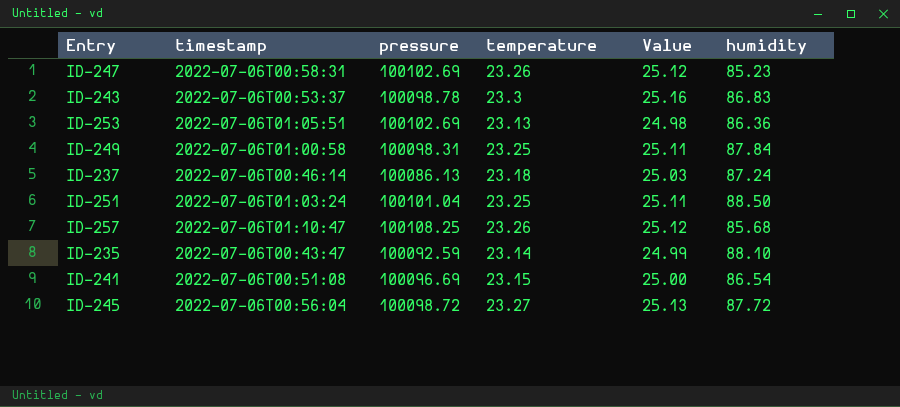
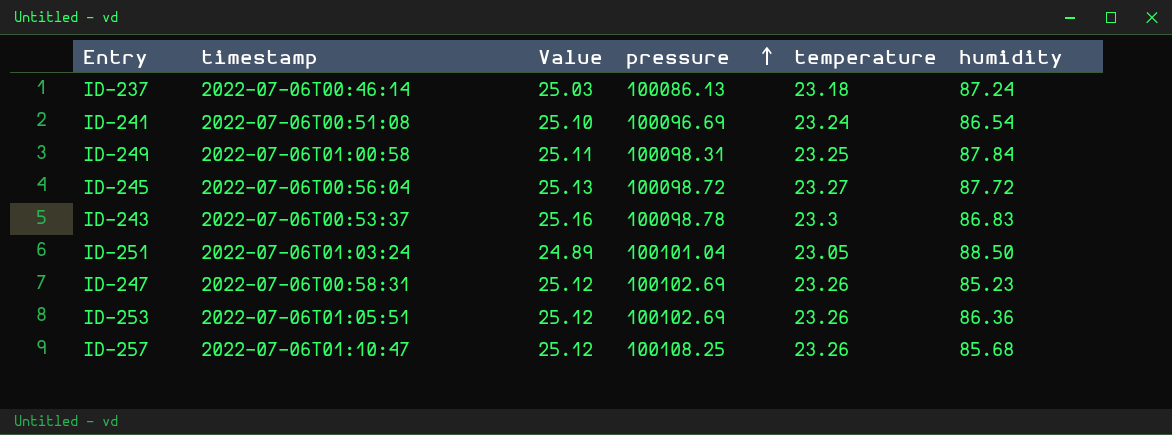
row order: none -> pressure ascending
column Value | position: 5 -> 3
row ID-235: 2022-07-06T00:43:47 | 100092.59 | 23.14 | 24.99 | 88.10 -> none
ID-241 | Value: 25.00 -> 25.10
ID-241 | temperature: 23.15 -> 23.24
ID-251 | Value: 25.11 -> 24.89
ID-251 | temperature: 23.25 -> 23.05
ID-253 | Value: 24.98 -> 25.12
ID-253 | temperature: 23.13 -> 23.26

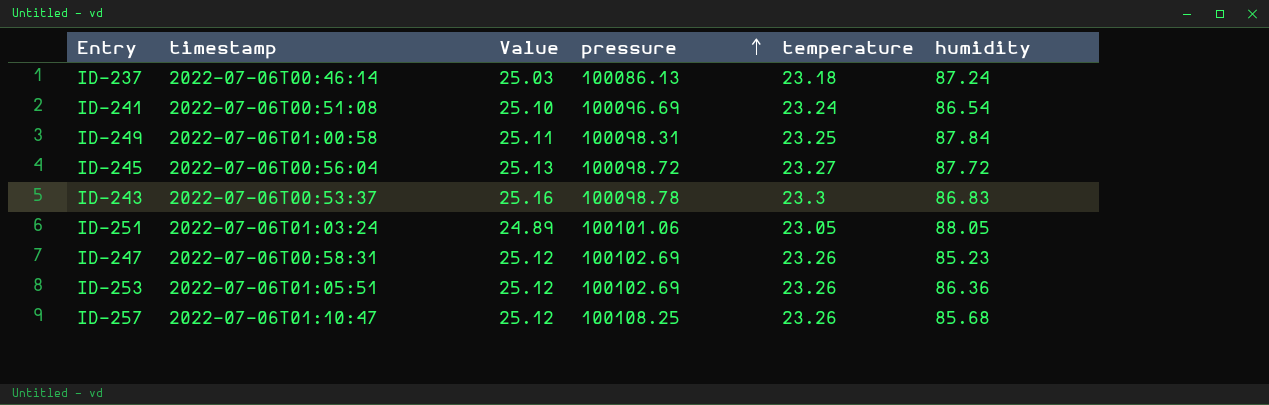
ID-251 | pressure: 100101.04 -> 100101.06
ID-251 | humidity: 88.50 -> 88.05

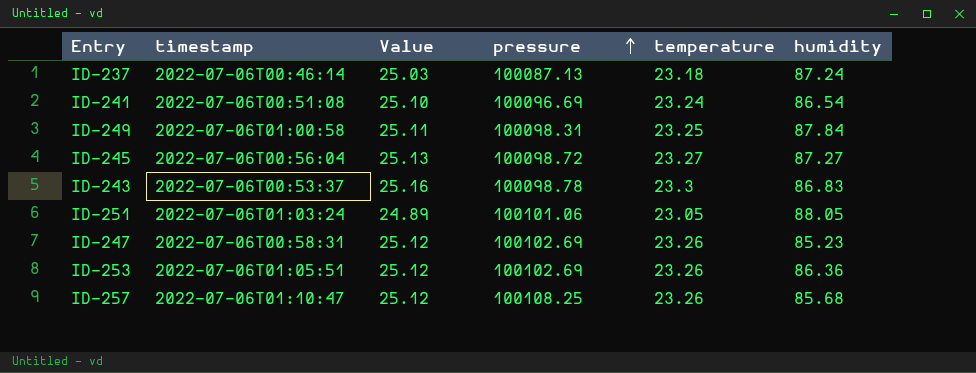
ID-237 | pressure: 100086.13 -> 100087.13
ID-245 | humidity: 87.72 -> 87.27

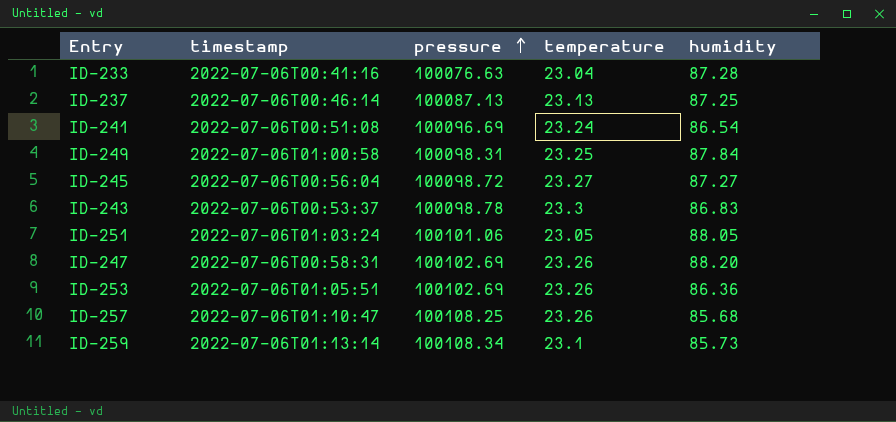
column Value | formula: [temperature] * 1.08 -> none
row ID-233: none -> 2022-07-06T00:41:16 | 100076.63 | 23.04 | 87.28
ID-237 | temperature: 23.18 -> 23.13
ID-237 | humidity: 87.24 -> 87.25
ID-247 | humidity: 85.23 -> 88.20
row ID-259: none -> 2022-07-06T01:13:14 | 100108.34 | 23.1 | 85.73

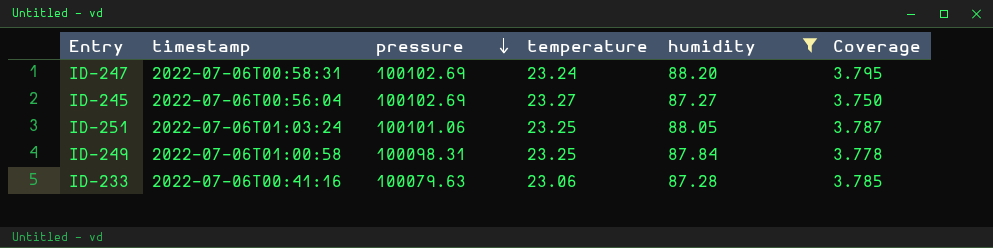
filter: none -> humidity >= 87.27
row order: pressure ascending -> pressure descending
column Coverage | formula: none -> [humidity] / [temperature]
ID-247 | temperature: 23.26 -> 23.24
ID-245 | pressure: 100098.72 -> 100102.69
ID-251 | temperature: 23.05 -> 23.25
ID-233 | pressure: 100076.63 -> 100079.63
ID-233 | temperature: 23.04 -> 23.06

